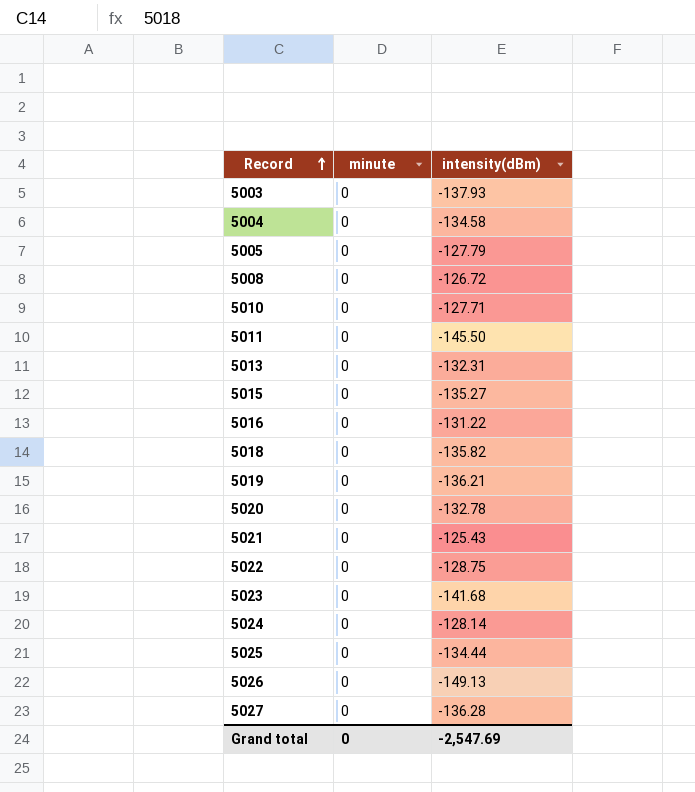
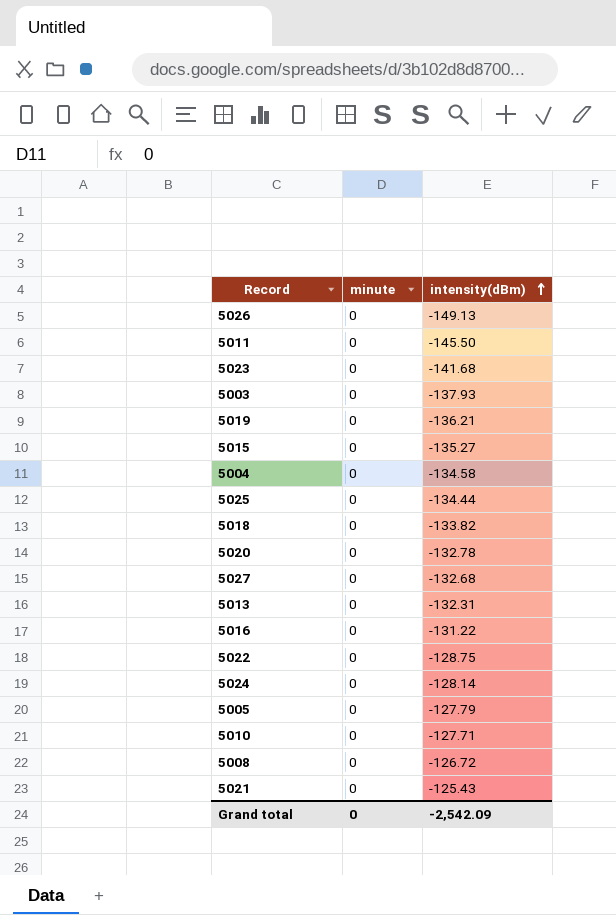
row order: Record ascending -> intensity(dBm) ascending
5018 | intensity(dBm): -135.82 -> -133.82
5027 | intensity(dBm): -136.28 -> -132.68
Grand total | intensity(dBm): -2,547.69 -> -2,542.09

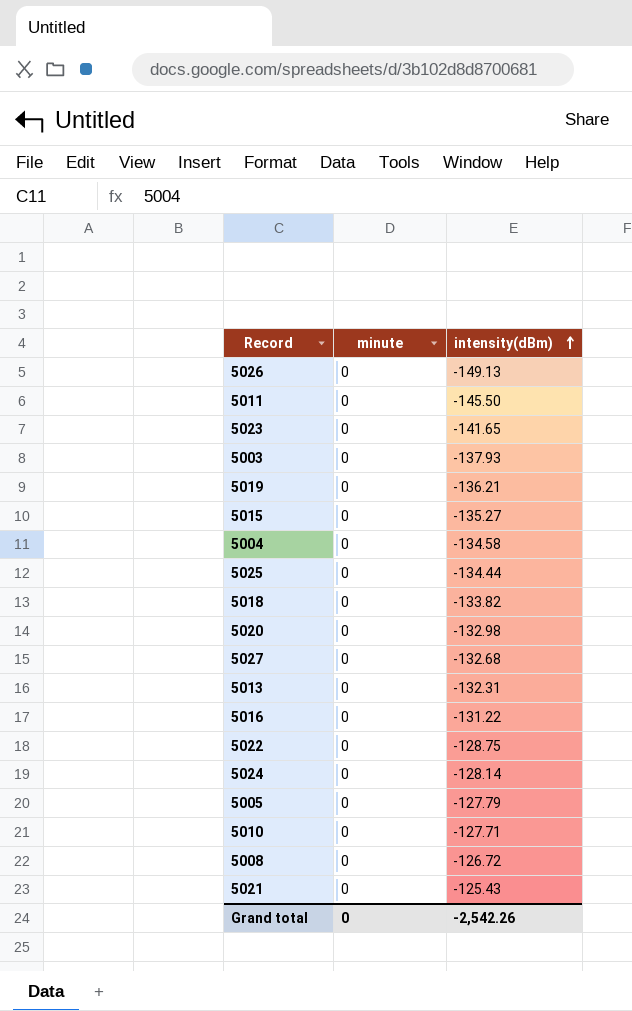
5023 | intensity(dBm): -141.68 -> -141.65
5020 | intensity(dBm): -132.78 -> -132.98
Grand total | intensity(dBm): -2,542.09 -> -2,542.26

